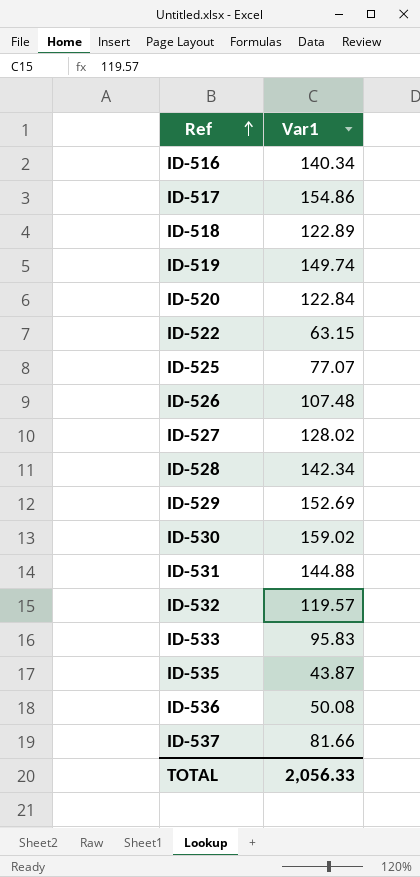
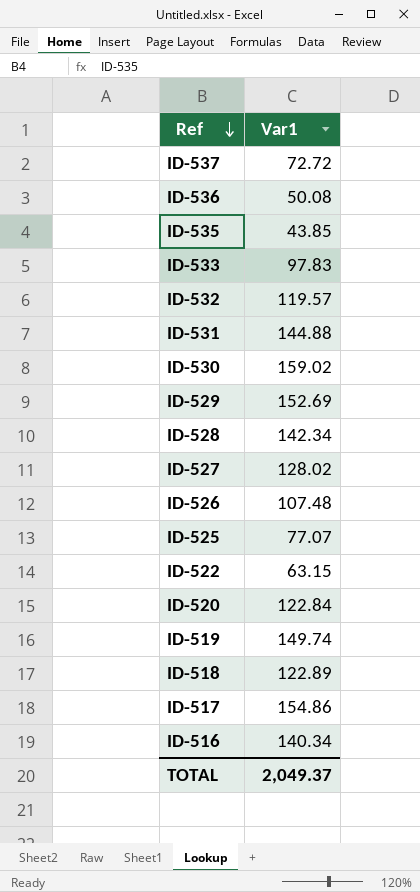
row order: Ref ascending -> Ref descending
ID-537 | Var1: 81.66 -> 72.72
ID-535 | Var1: 43.87 -> 43.85
ID-533 | Var1: 95.83 -> 97.83
TOTAL | Var1: 2,056.33 -> 2,049.37

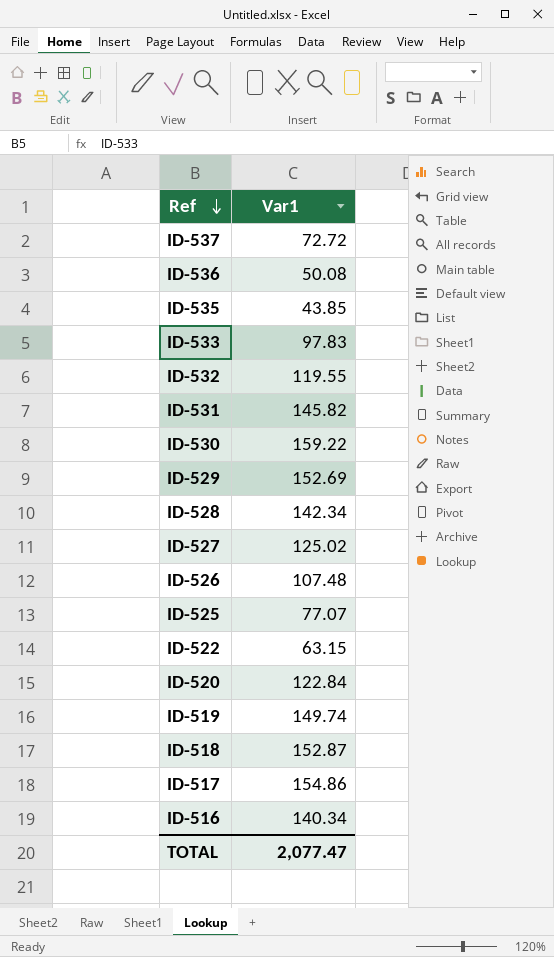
ID-532 | Var1: 119.57 -> 119.55
ID-531 | Var1: 144.88 -> 145.82
ID-530 | Var1: 159.02 -> 159.22
ID-527 | Var1: 128.02 -> 125.02
ID-518 | Var1: 122.89 -> 152.87
TOTAL | Var1: 2,049.37 -> 2,077.47

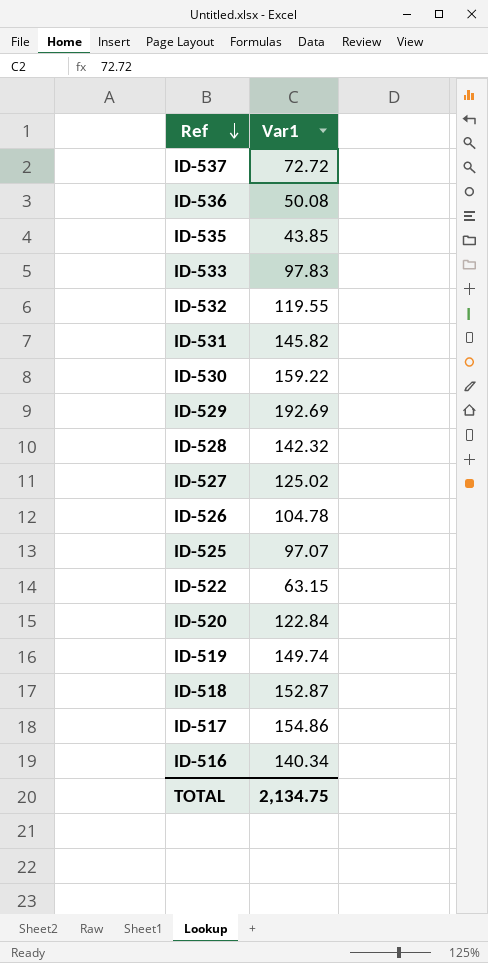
ID-529 | Var1: 152.69 -> 192.69
ID-528 | Var1: 142.34 -> 142.32
ID-526 | Var1: 107.48 -> 104.78
ID-525 | Var1: 77.07 -> 97.07
TOTAL | Var1: 2,077.47 -> 2,134.75

